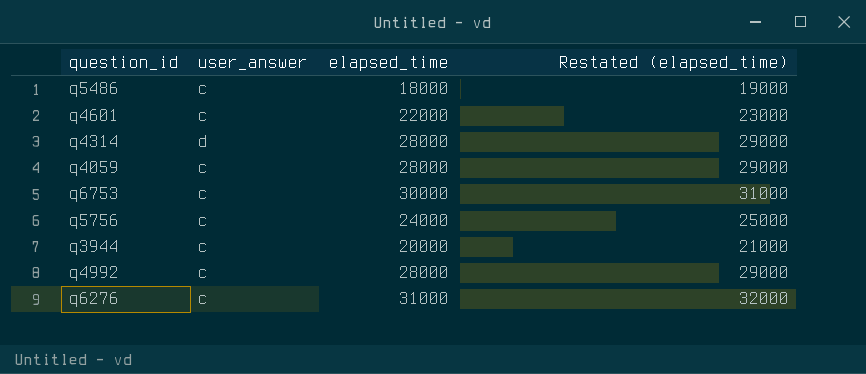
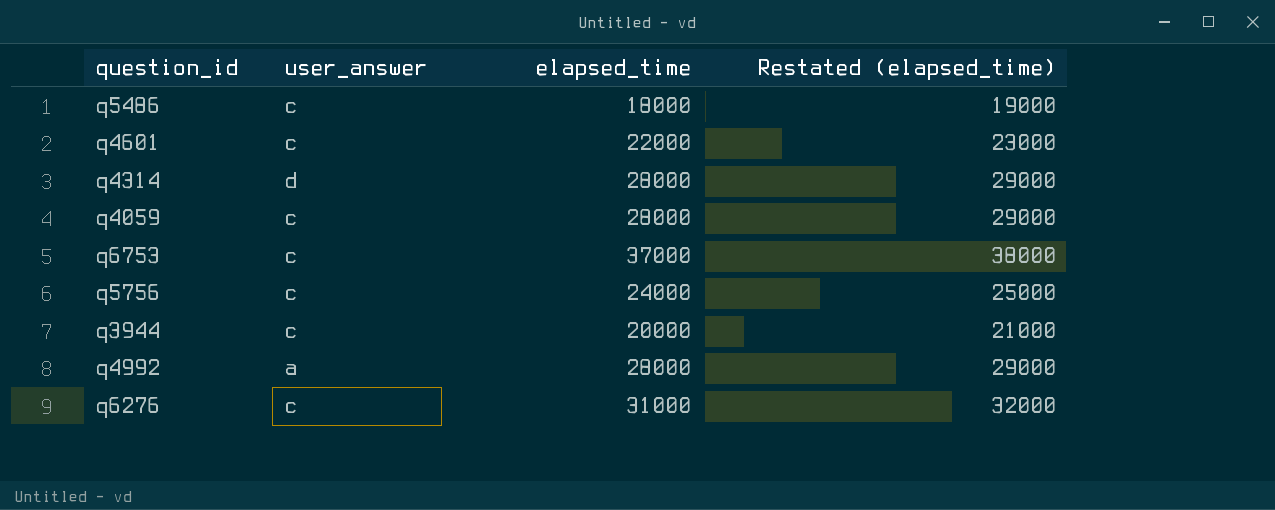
q6753 | elapsed_time: 30000 -> 37000
q6753 | Restated (elapsed_time): 31000 -> 38000
q4992 | user_answer: c -> a

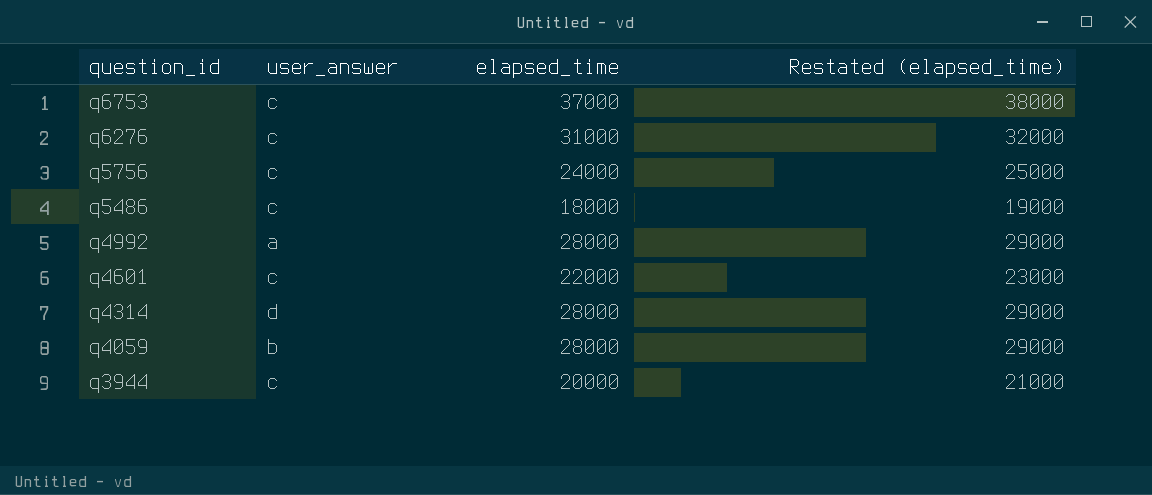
row order: none -> question_id descending
q4059 | user_answer: c -> b

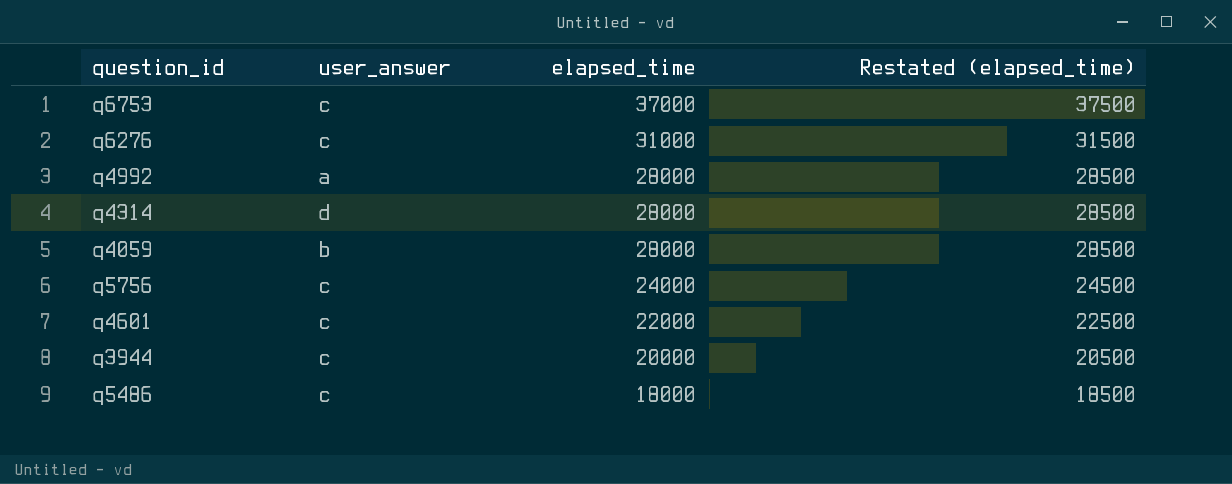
row order: question_id descending -> elapsed_time descending
column Restated (elapsed_time) | formula: [elapsed_time] + 1000 -> [elapsed_time] + 500

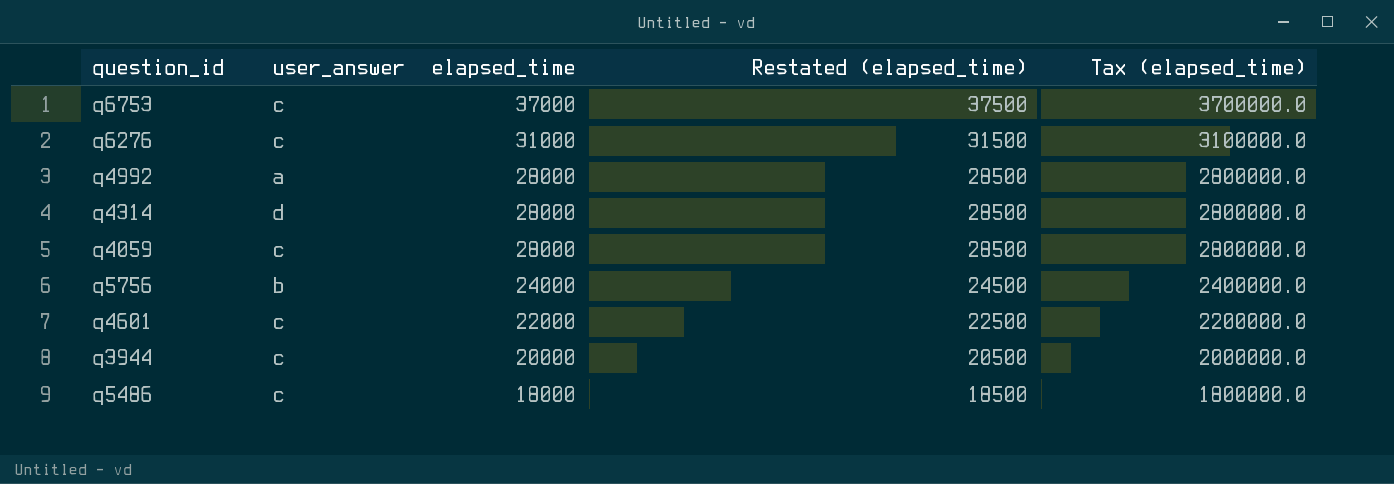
column Tax (elapsed_time) | formula: none -> [elapsed_time] * 100
q4059 | user_answer: b -> c
q5756 | user_answer: c -> b

